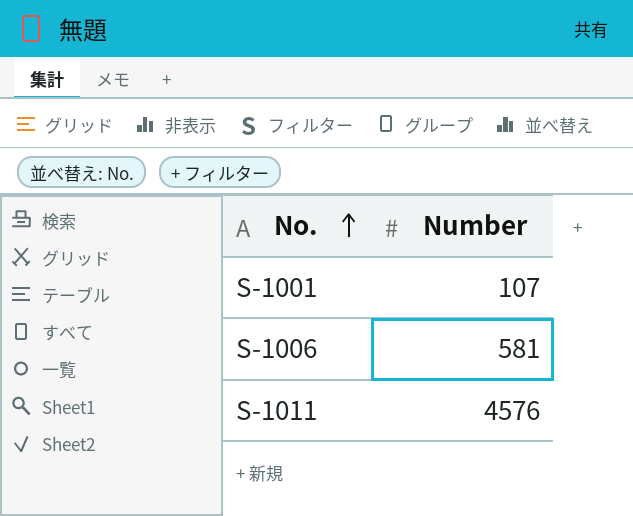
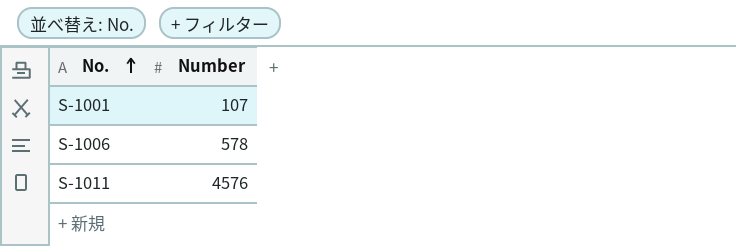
S-1006 | Number: 581 -> 578

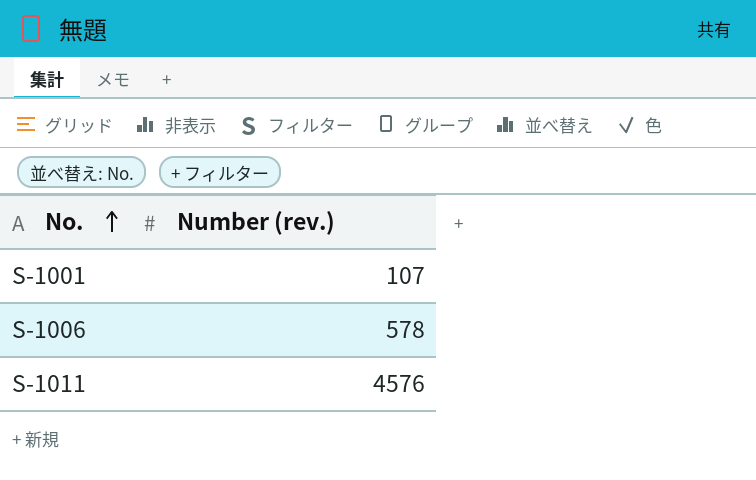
column name: Number -> Number (rev.)

